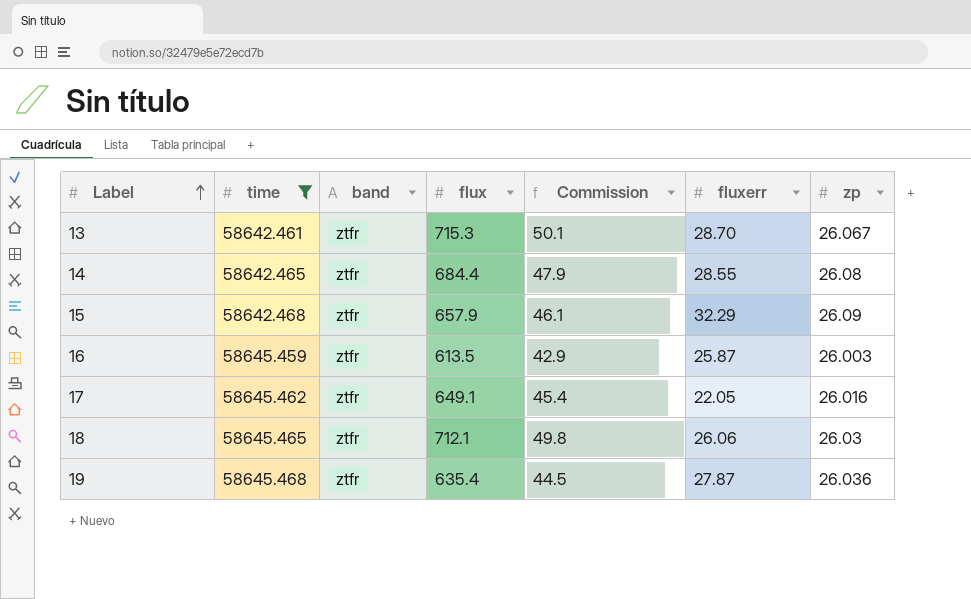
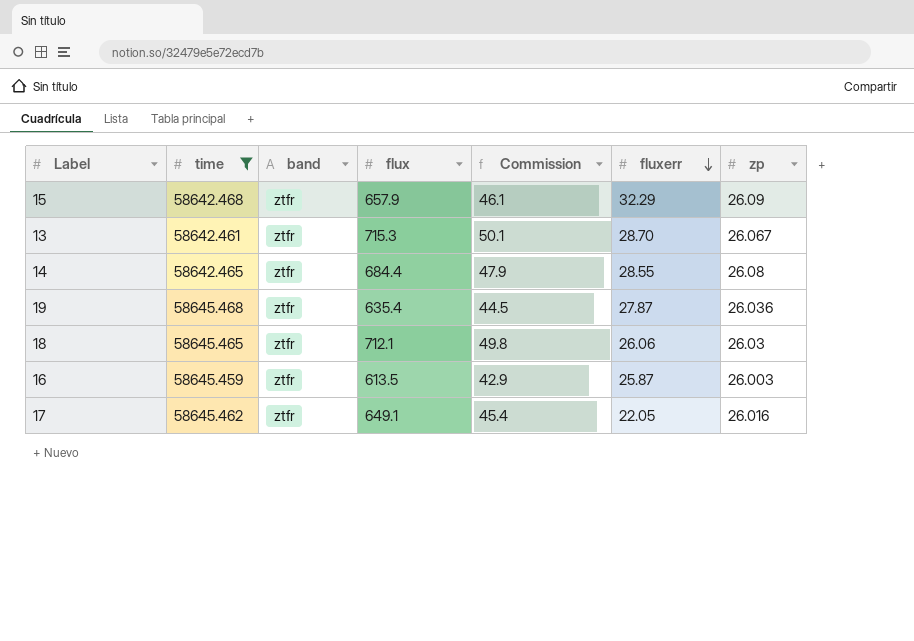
row order: Label ascending -> fluxerr descending

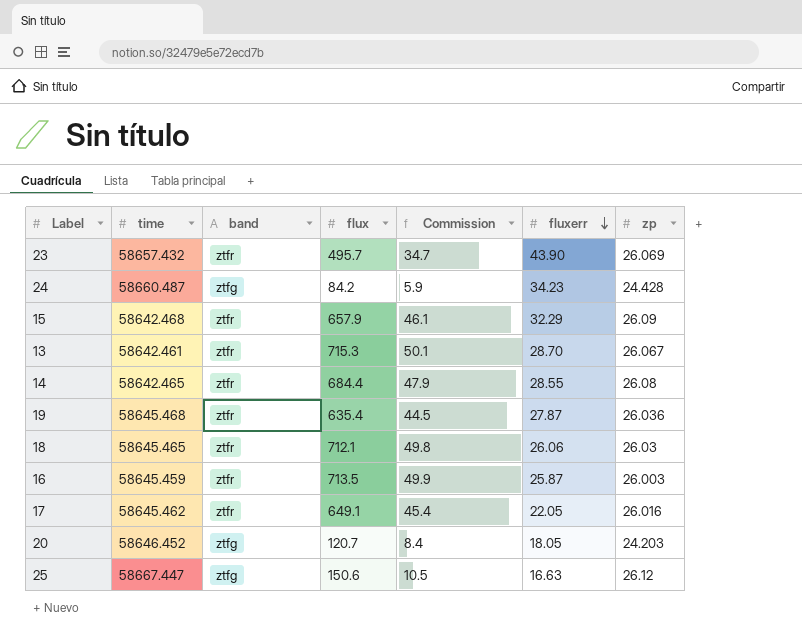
filter: time <= 58645.468 -> none
16 | flux: 613.5 -> 713.5
16 | Commission: 42.9 -> 49.9

